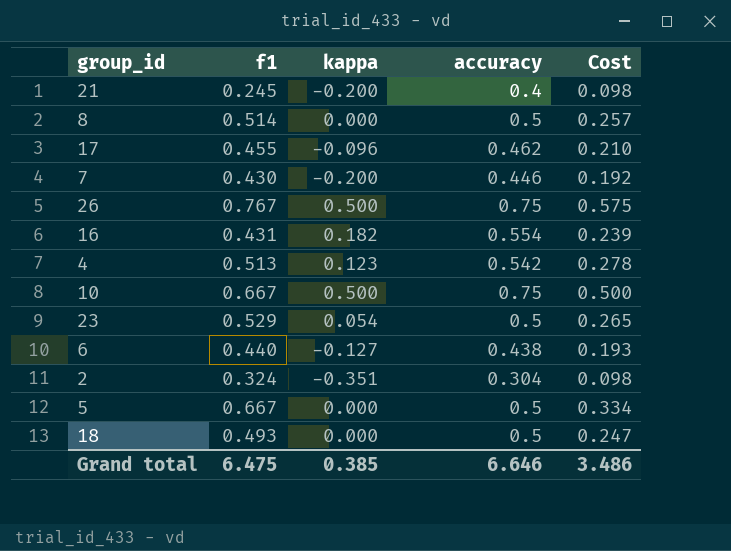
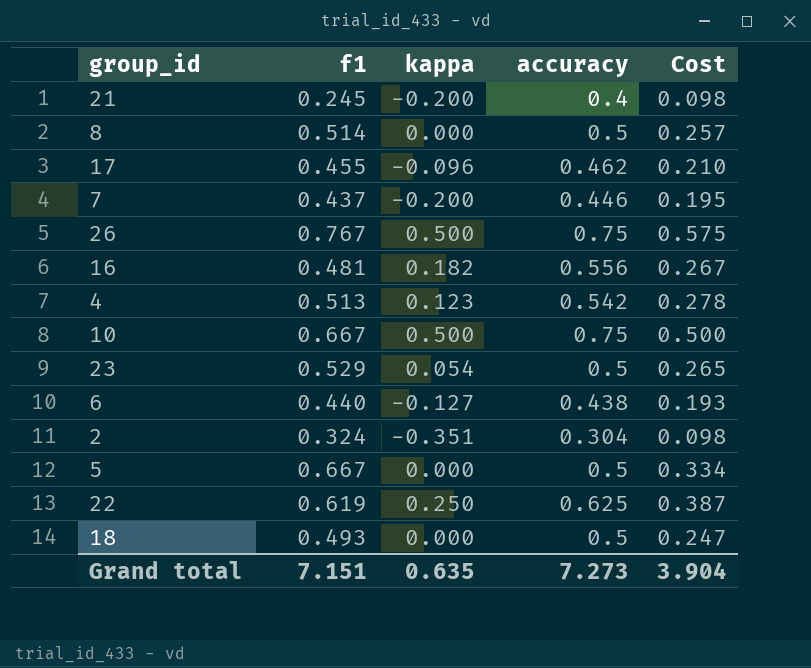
7 | f1: 0.430 -> 0.437
7 | Cost: 0.192 -> 0.195
16 | f1: 0.431 -> 0.481
16 | accuracy: 0.554 -> 0.556
16 | Cost: 0.239 -> 0.267
row 22: none -> 0.619 | 0.250 | 0.625 | 0.387
Grand total | f1: 6.475 -> 7.151
Grand total | kappa: 0.385 -> 0.635
Grand total | accuracy: 6.646 -> 7.273
Grand total | Cost: 3.486 -> 3.904

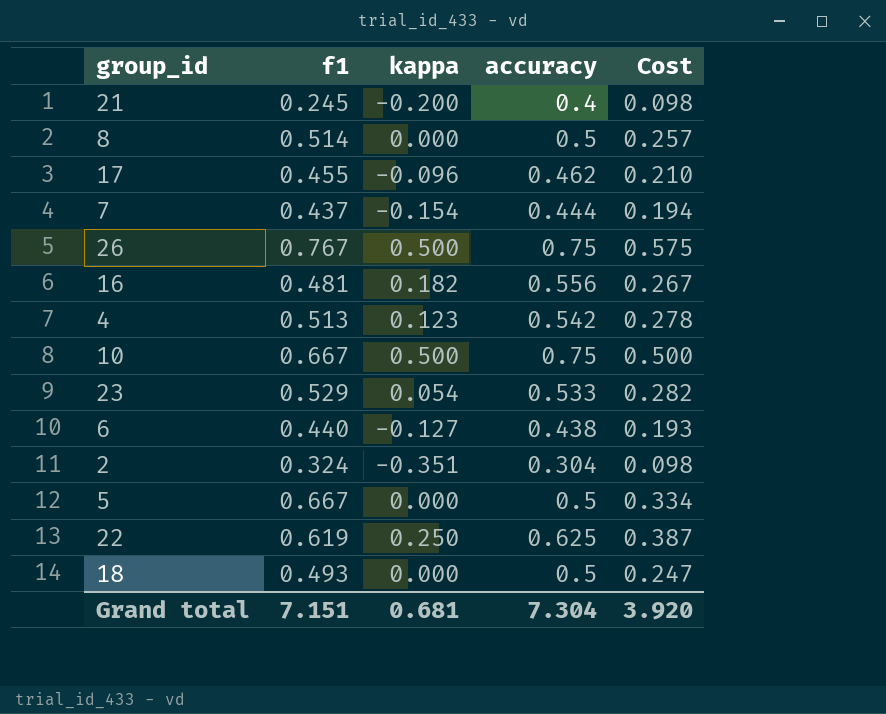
7 | kappa: -0.200 -> -0.154
7 | accuracy: 0.446 -> 0.444
7 | Cost: 0.195 -> 0.194
23 | accuracy: 0.5 -> 0.533
23 | Cost: 0.265 -> 0.282
Grand total | kappa: 0.635 -> 0.681
Grand total | accuracy: 7.273 -> 7.304
Grand total | Cost: 3.904 -> 3.920

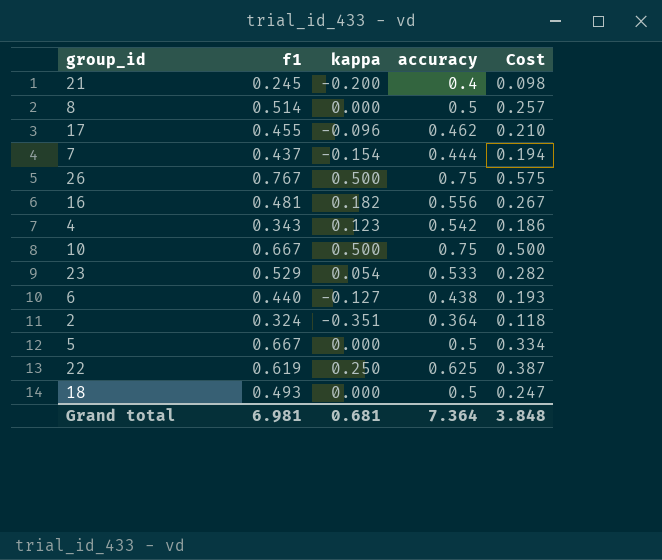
4 | f1: 0.513 -> 0.343
4 | Cost: 0.278 -> 0.186
2 | accuracy: 0.304 -> 0.364
2 | Cost: 0.098 -> 0.118
Grand total | f1: 7.151 -> 6.981
Grand total | accuracy: 7.304 -> 7.364
Grand total | Cost: 3.920 -> 3.848

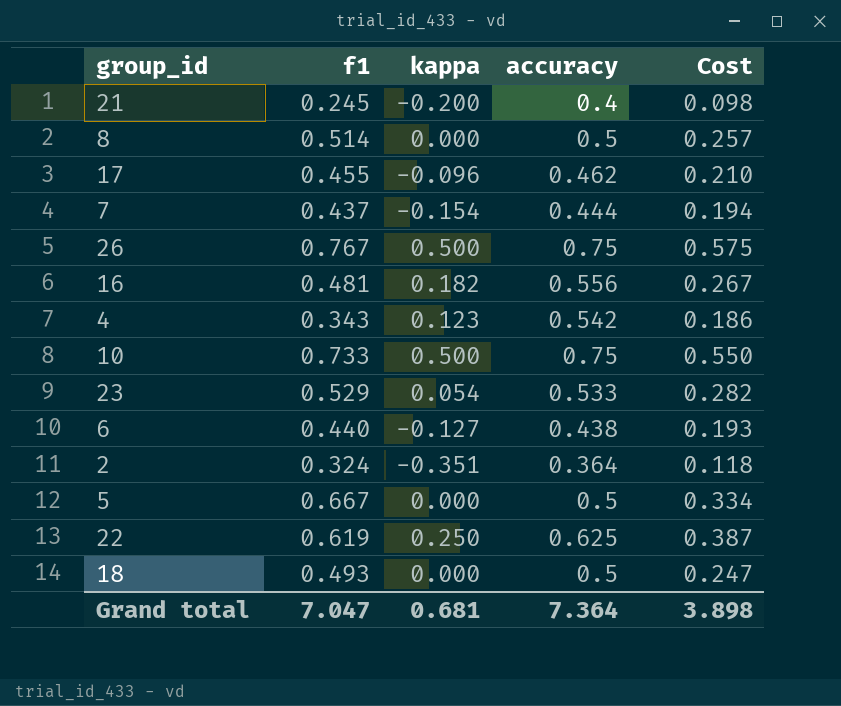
10 | f1: 0.667 -> 0.733
10 | Cost: 0.500 -> 0.550
Grand total | f1: 6.981 -> 7.047
Grand total | Cost: 3.848 -> 3.898

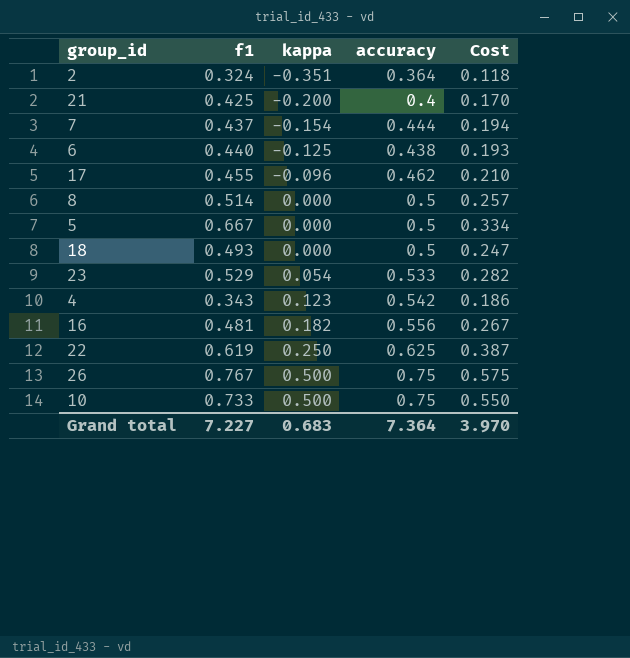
row order: none -> kappa ascending
21 | f1: 0.245 -> 0.425
21 | Cost: 0.098 -> 0.170
6 | kappa: -0.127 -> -0.125
Grand total | f1: 7.047 -> 7.227
Grand total | kappa: 0.681 -> 0.683
Grand total | Cost: 3.898 -> 3.970

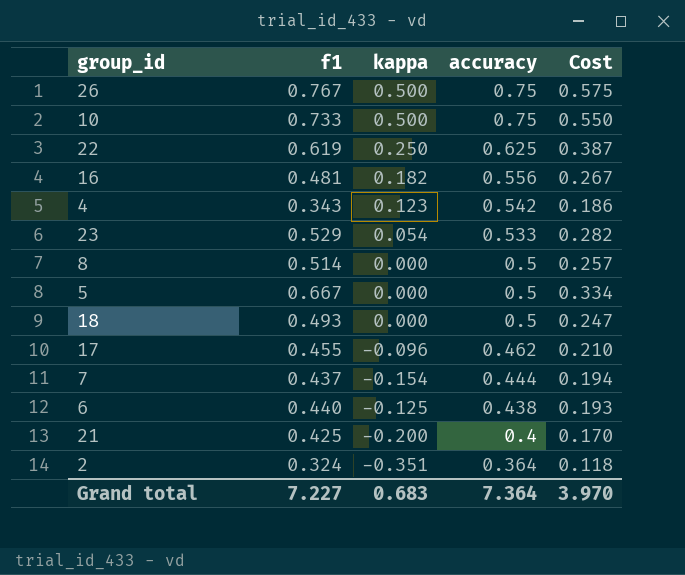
row order: kappa ascending -> accuracy descending

